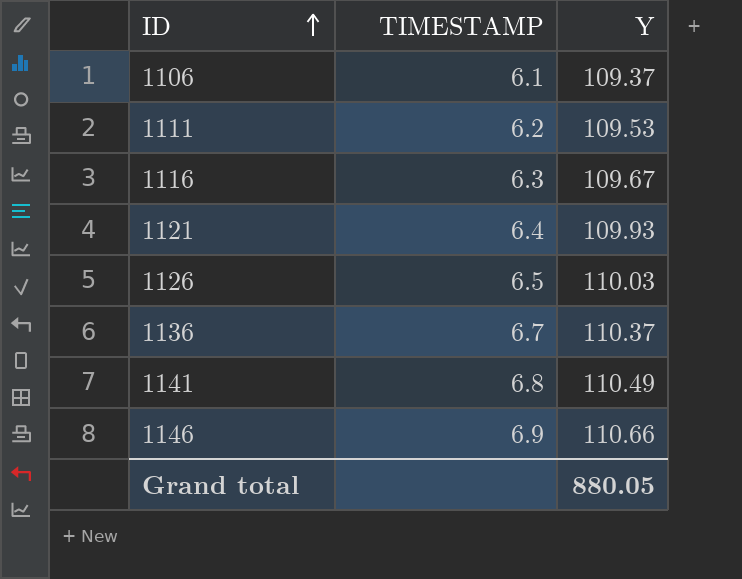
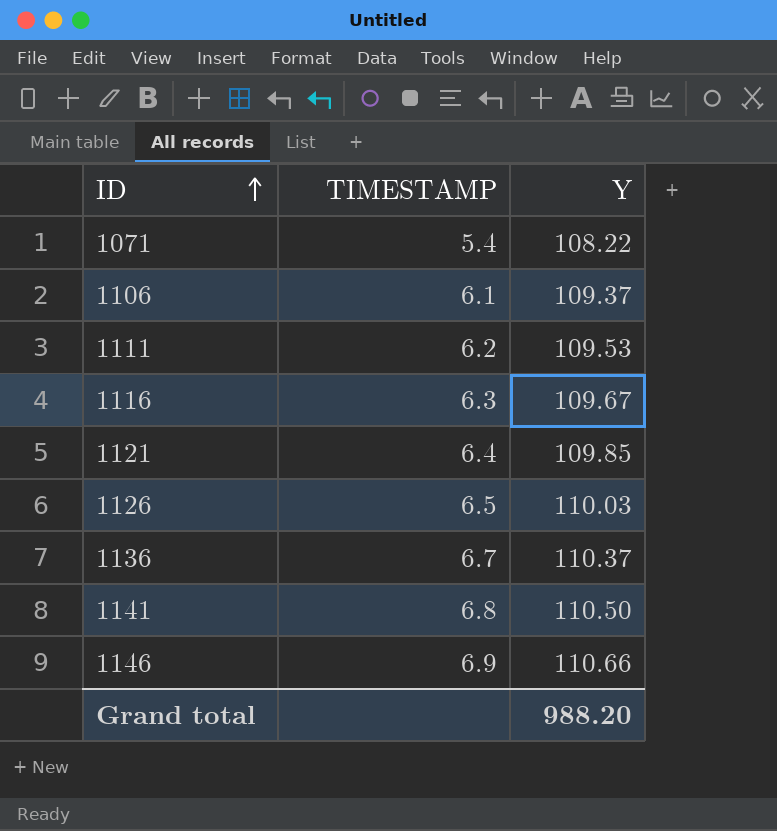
row 1071: none -> 5.4 | 108.22
1121 | Y: 109.93 -> 109.85
1141 | Y: 110.49 -> 110.50
Grand total | Y: 880.05 -> 988.20

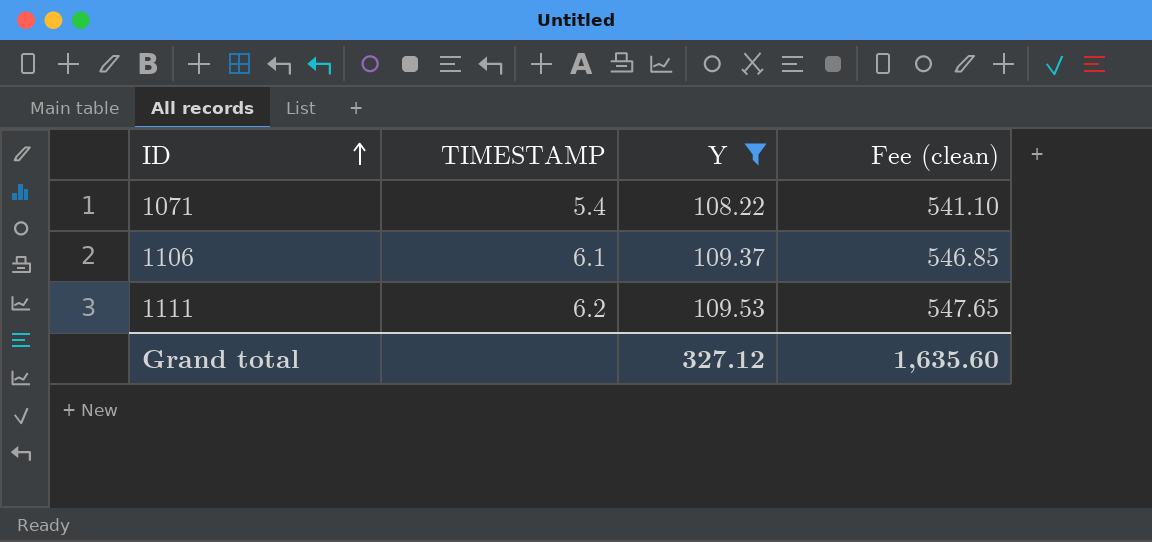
filter: none -> Y <= 109.53
column Fee (clean) | formula: none -> [Y] * 5
Grand total | Y: 988.20 -> 327.12

